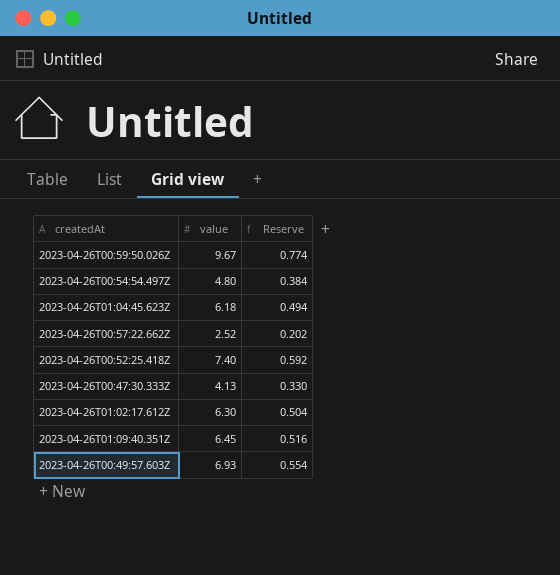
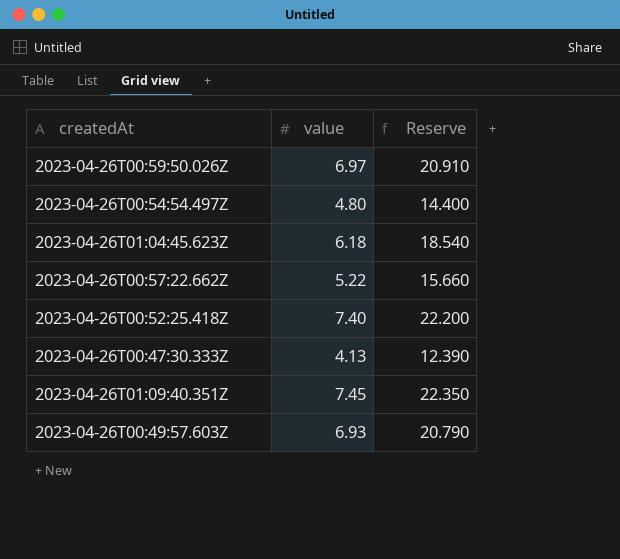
column Reserve | formula: [value] * 0.08 -> [value] * 3
row 2023-04-26T01:02:17.612Z: 6.30 | 0.504 -> none
2023-04-26T00:59:50.026Z | value: 9.67 -> 6.97
2023-04-26T00:57:22.662Z | value: 2.52 -> 5.22
2023-04-26T01:09:40.351Z | value: 6.45 -> 7.45

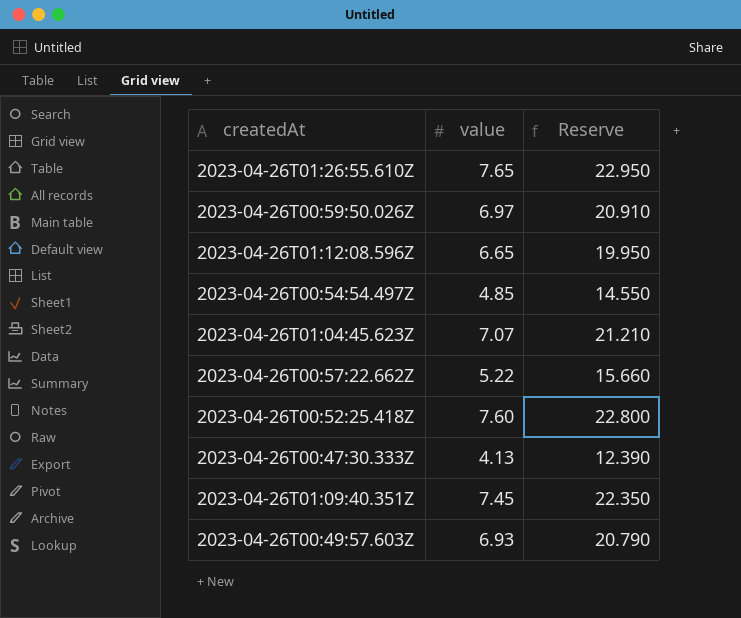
row 2023-04-26T01:26:55.610Z: none -> 7.65 | 22.950
row 2023-04-26T01:12:08.596Z: none -> 6.65 | 19.950
2023-04-26T00:54:54.497Z | value: 4.80 -> 4.85
2023-04-26T00:54:54.497Z | Reserve: 14.400 -> 14.550
2023-04-26T01:04:45.623Z | value: 6.18 -> 7.07
2023-04-26T01:04:45.623Z | Reserve: 18.540 -> 21.210
2023-04-26T00:52:25.418Z | value: 7.40 -> 7.60
2023-04-26T00:52:25.418Z | Reserve: 22.200 -> 22.800

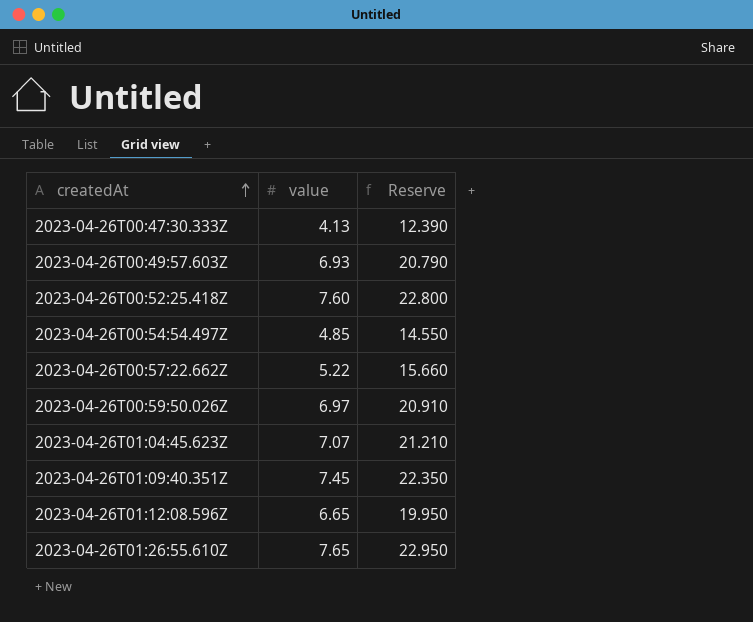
row order: none -> createdAt ascending

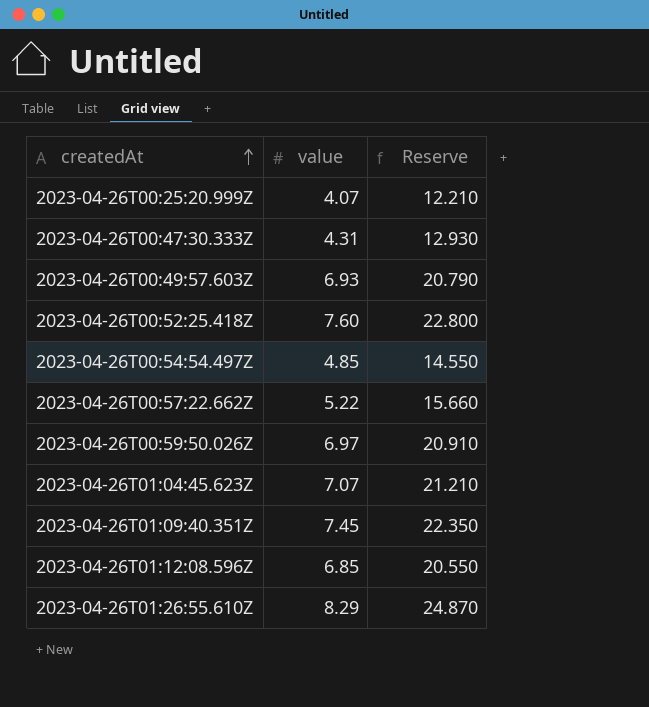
row 2023-04-26T00:25:20.999Z: none -> 4.07 | 12.210
2023-04-26T00:47:30.333Z | value: 4.13 -> 4.31
2023-04-26T00:47:30.333Z | Reserve: 12.390 -> 12.930
2023-04-26T01:12:08.596Z | value: 6.65 -> 6.85
2023-04-26T01:12:08.596Z | Reserve: 19.950 -> 20.550
2023-04-26T01:26:55.610Z | value: 7.65 -> 8.29
2023-04-26T01:26:55.610Z | Reserve: 22.950 -> 24.870

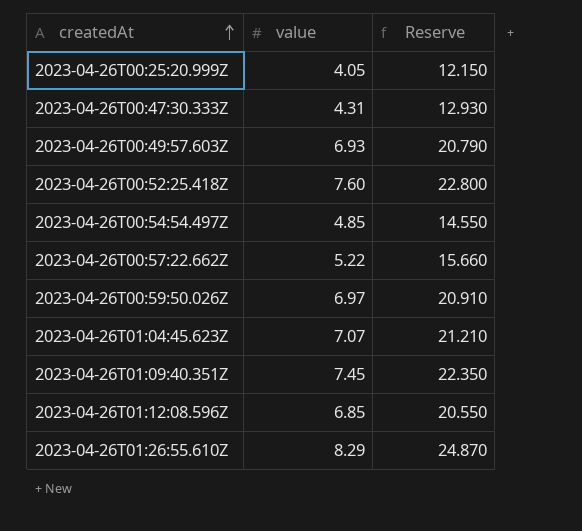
2023-04-26T00:25:20.999Z | value: 4.07 -> 4.05
2023-04-26T00:25:20.999Z | Reserve: 12.210 -> 12.150

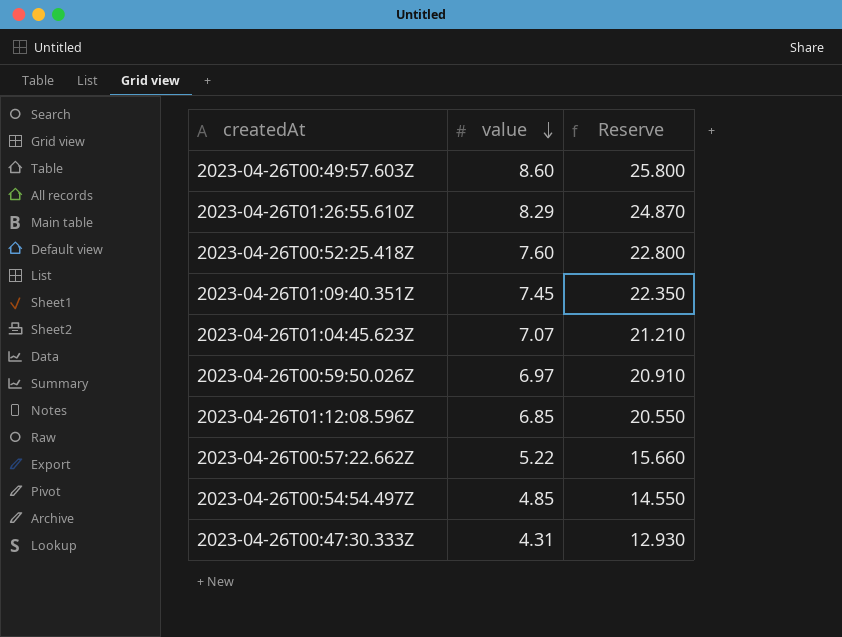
row order: createdAt ascending -> value descending
row 2023-04-26T00:25:20.999Z: 4.05 | 12.150 -> none
2023-04-26T00:49:57.603Z | value: 6.93 -> 8.60
2023-04-26T00:49:57.603Z | Reserve: 20.790 -> 25.800

